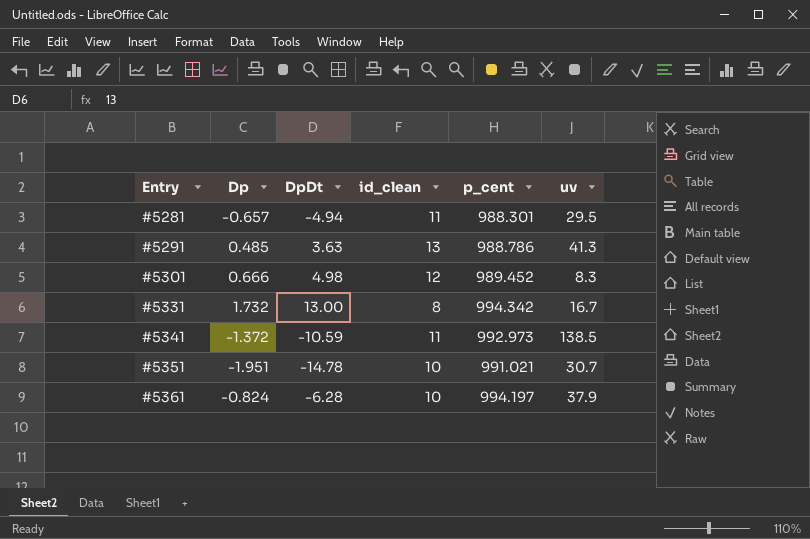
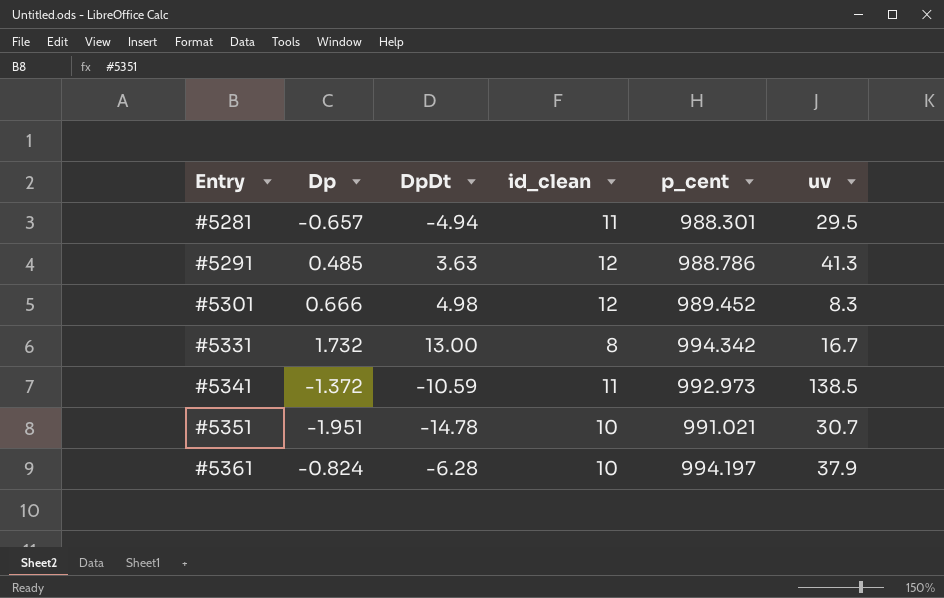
#5291 | id_clean: 13 -> 12

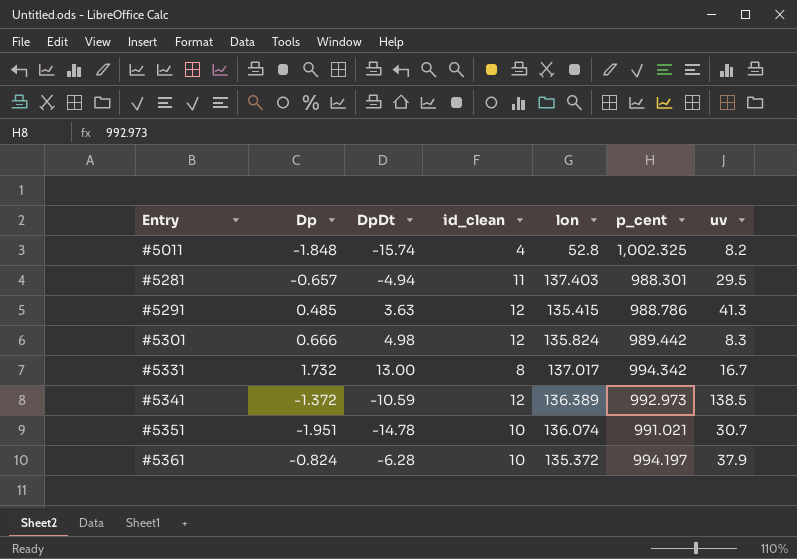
column lon | position: none -> 5
row #5011: none -> -1.848 | -15.74 | 4 | 52.8 | 1,002.325 | 8.2
#5301 | p_cent: 989.452 -> 989.442
#5341 | id_clean: 11 -> 12

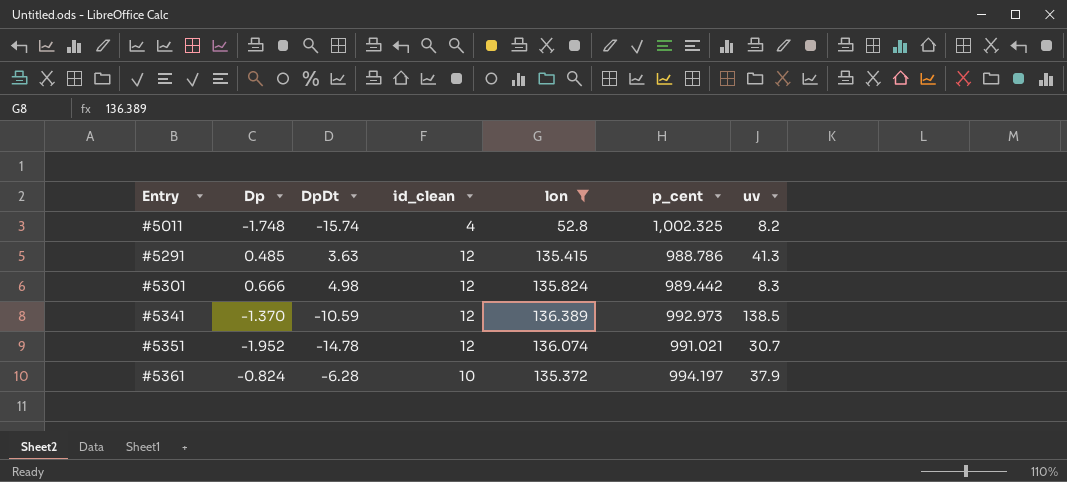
filter: none -> lon <= 136.389
#5011 | Dp: -1.848 -> -1.748
#5341 | Dp: -1.372 -> -1.370
#5351 | Dp: -1.951 -> -1.952
#5351 | id_clean: 10 -> 12

